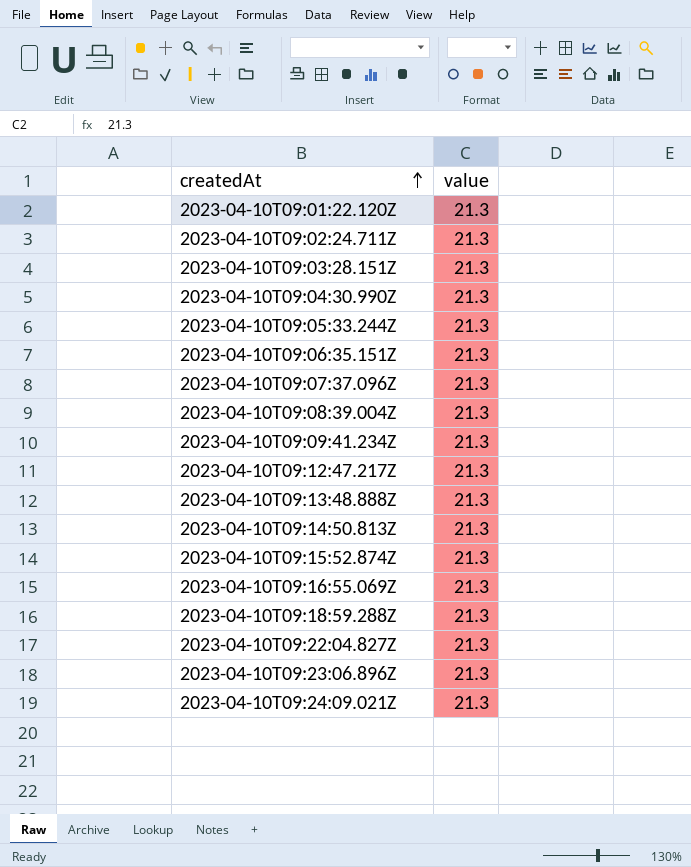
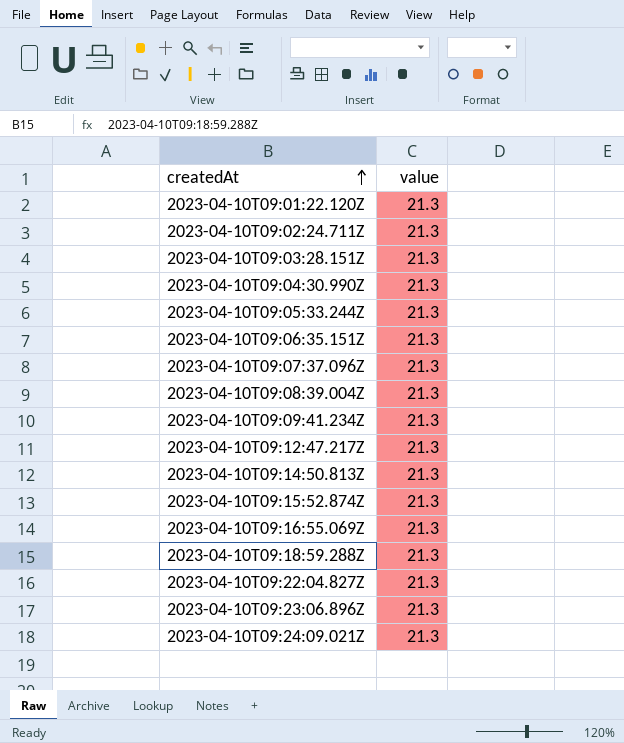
row 2023-04-10T09:13:48.888Z: 21.3 -> none

